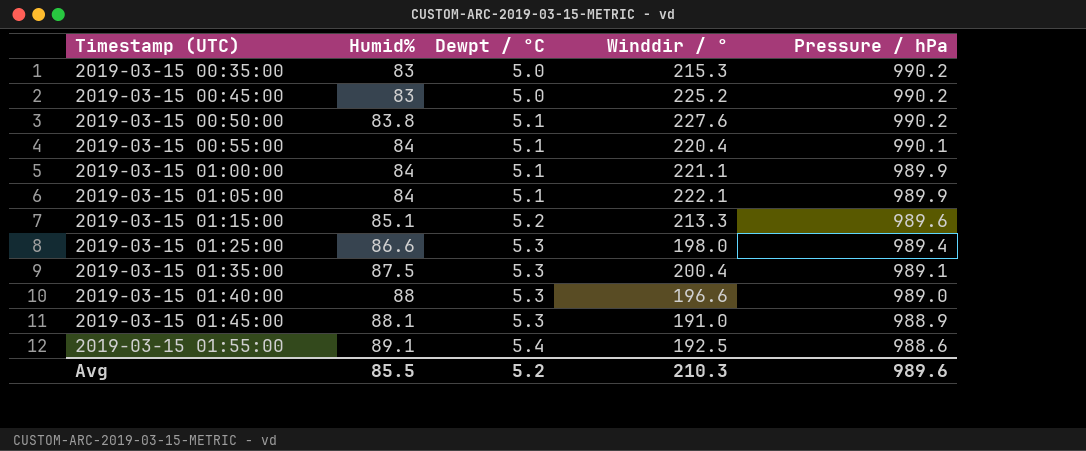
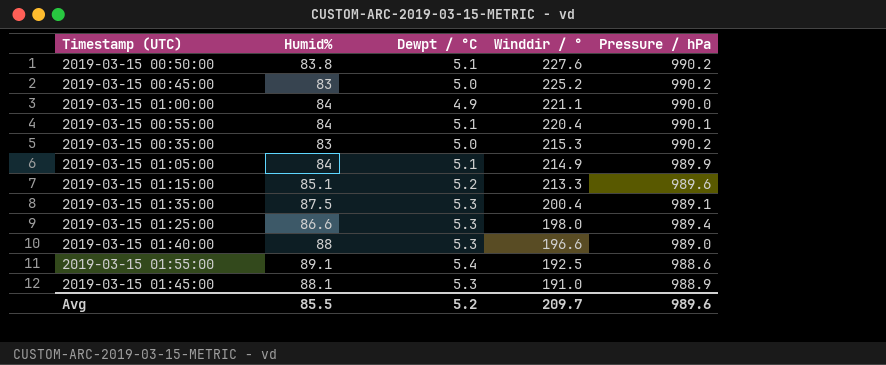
row order: Timestamp (UTC) ascending -> Winddir / ° descending
2019-03-15 01:00:00 | Dewpt / °C: 5.1 -> 4.9
2019-03-15 01:00:00 | Pressure / hPa: 989.9 -> 990.0
2019-03-15 01:05:00 | Winddir / °: 222.1 -> 214.9
Avg | Winddir / °: 210.3 -> 209.7

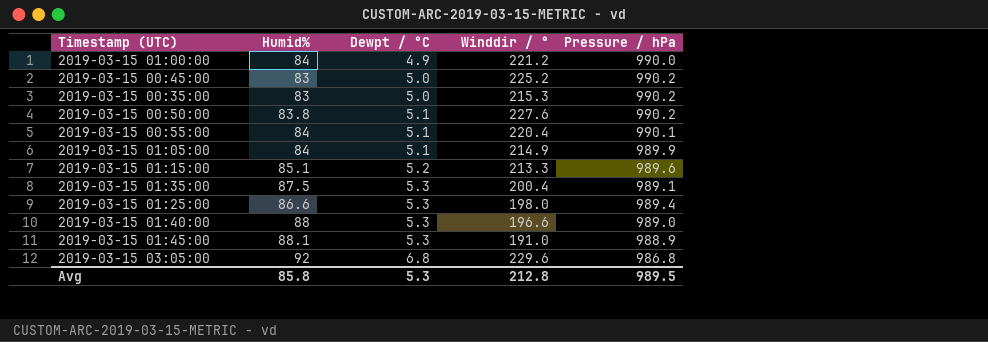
row order: Winddir / ° descending -> Dewpt / °C ascending
row 2019-03-15 01:55:00: 89.1 | 5.4 | 192.5 | 988.6 -> none
2019-03-15 01:00:00 | Winddir / °: 221.1 -> 221.2
row 2019-03-15 03:05:00: none -> 92 | 6.8 | 229.6 | 986.8
Avg | Humid%: 85.5 -> 85.8
Avg | Dewpt / °C: 5.2 -> 5.3
Avg | Winddir / °: 209.7 -> 212.8
Avg | Pressure / hPa: 989.6 -> 989.5

